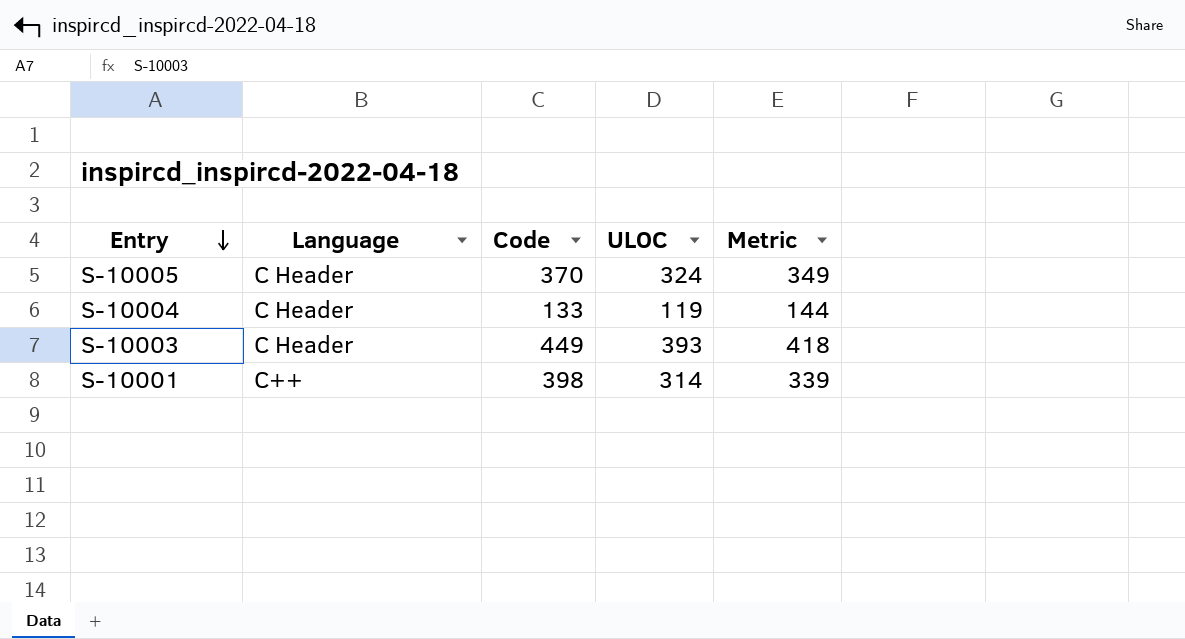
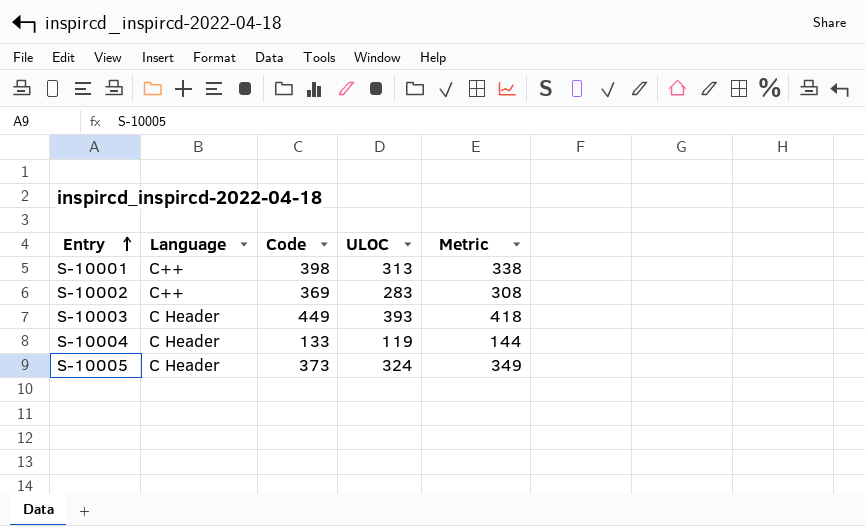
row order: Entry descending -> Entry ascending
S-10001 | ULOC: 314 -> 313
S-10001 | Metric: 339 -> 338
row S-10002: none -> C++ | 369 | 283 | 308
S-10005 | Code: 370 -> 373

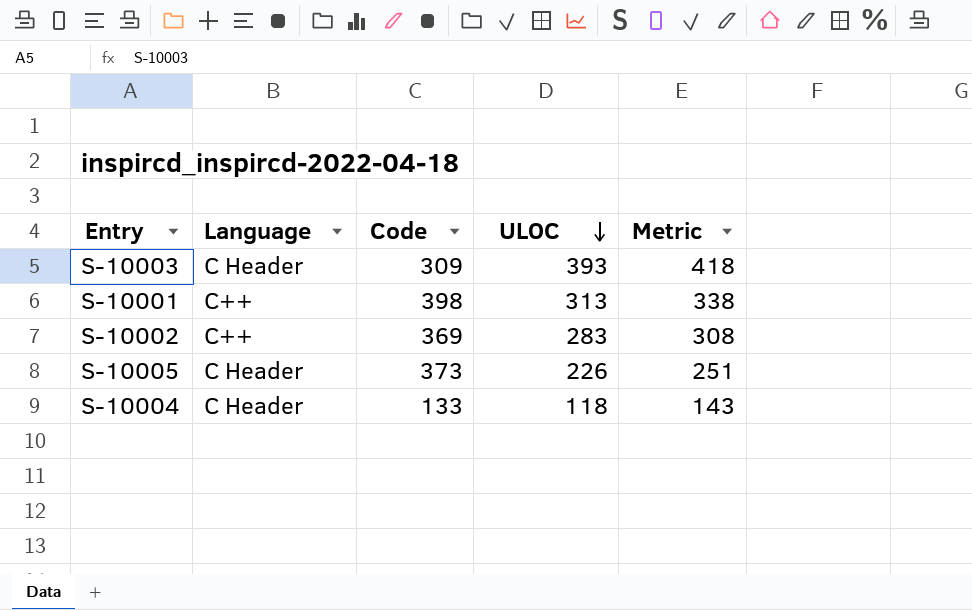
row order: Entry ascending -> ULOC descending
S-10003 | Code: 449 -> 309
S-10005 | ULOC: 324 -> 226
S-10005 | Metric: 349 -> 251
S-10004 | ULOC: 119 -> 118
S-10004 | Metric: 144 -> 143

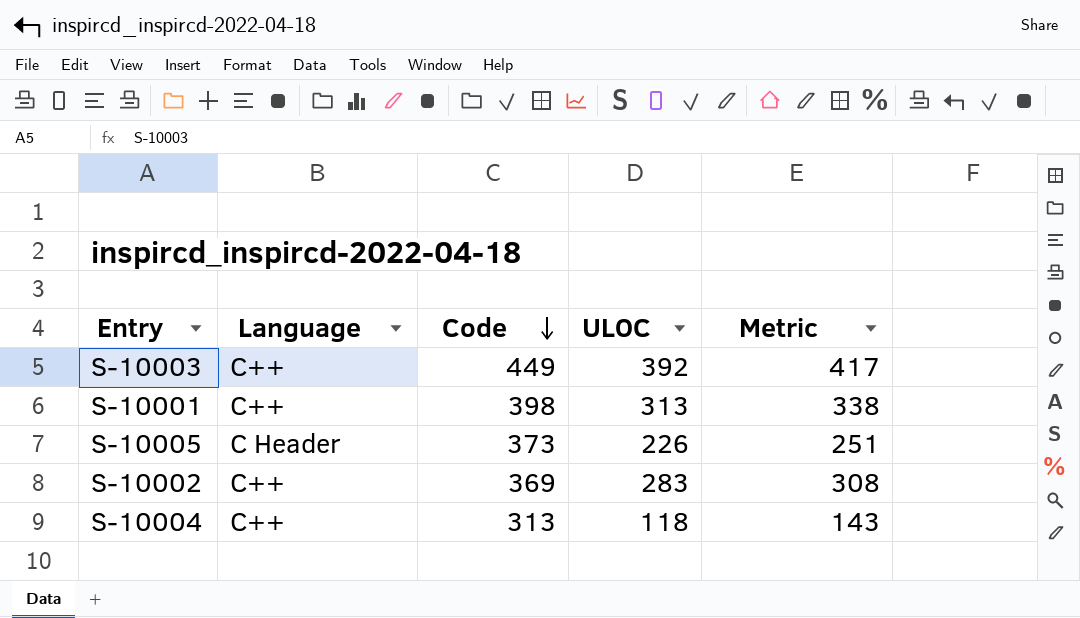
row order: ULOC descending -> Code descending
S-10003 | Language: C Header -> C++
S-10003 | Code: 309 -> 449
S-10003 | ULOC: 393 -> 392
S-10003 | Metric: 418 -> 417
S-10004 | Language: C Header -> C++
S-10004 | Code: 133 -> 313

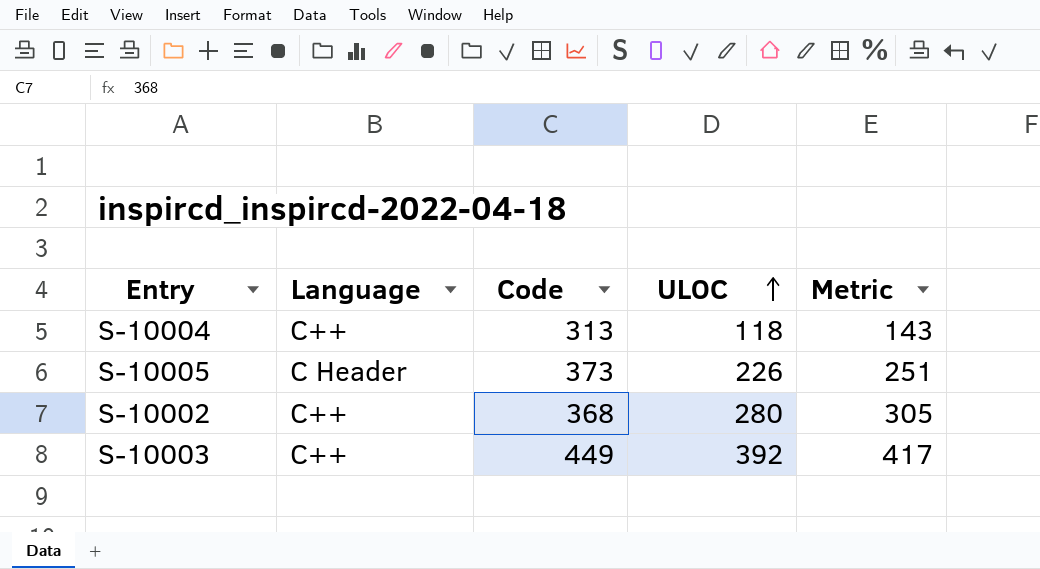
row order: Code descending -> ULOC ascending
row S-10001: C++ | 398 | 313 | 338 -> none
S-10002 | Code: 369 -> 368
S-10002 | ULOC: 283 -> 280
S-10002 | Metric: 308 -> 305

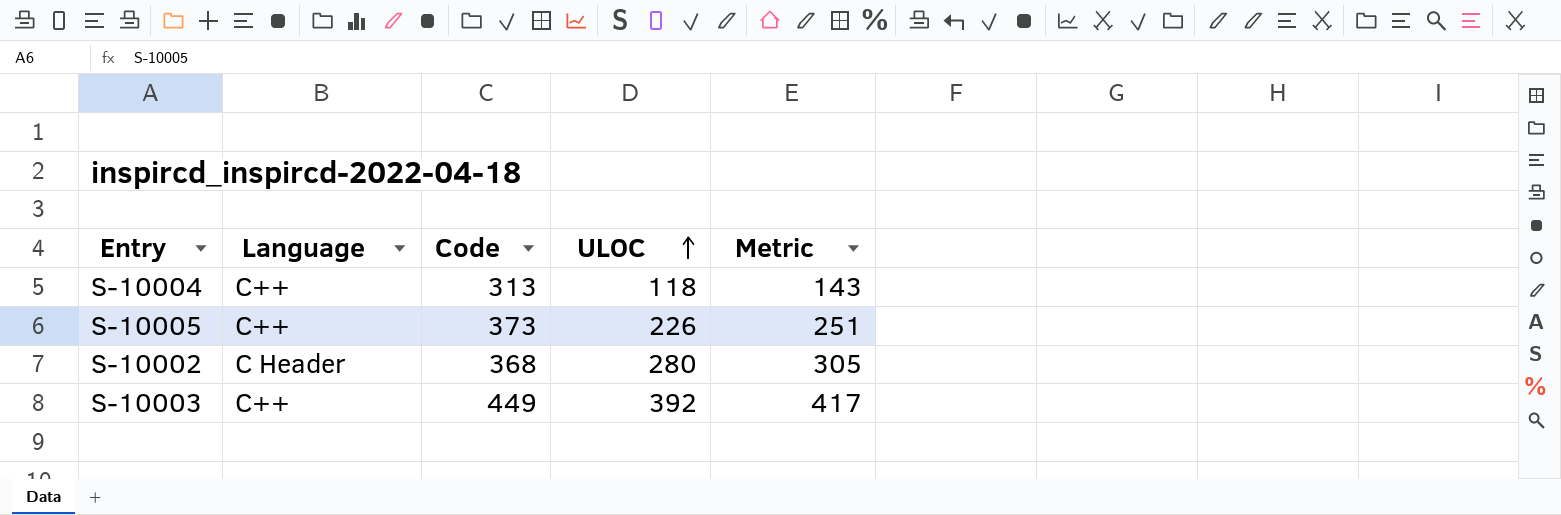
S-10005 | Language: C Header -> C++
S-10002 | Language: C++ -> C Header

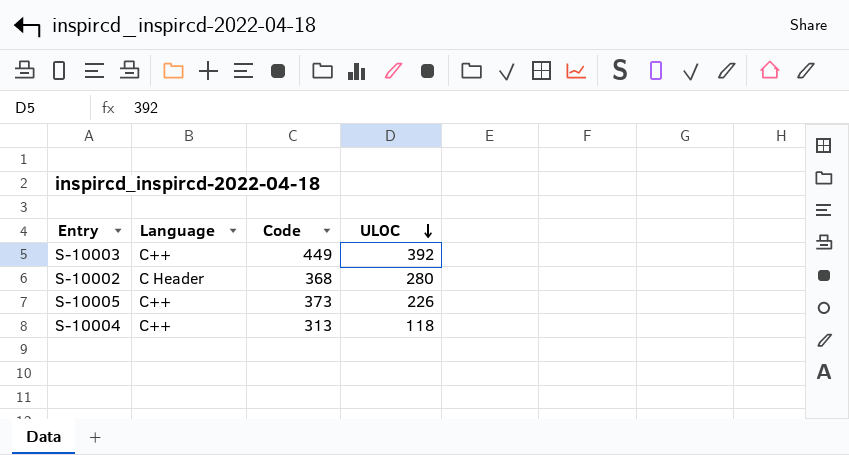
row order: ULOC ascending -> ULOC descending
column Metric | formula: [ULOC] + 25 -> none

